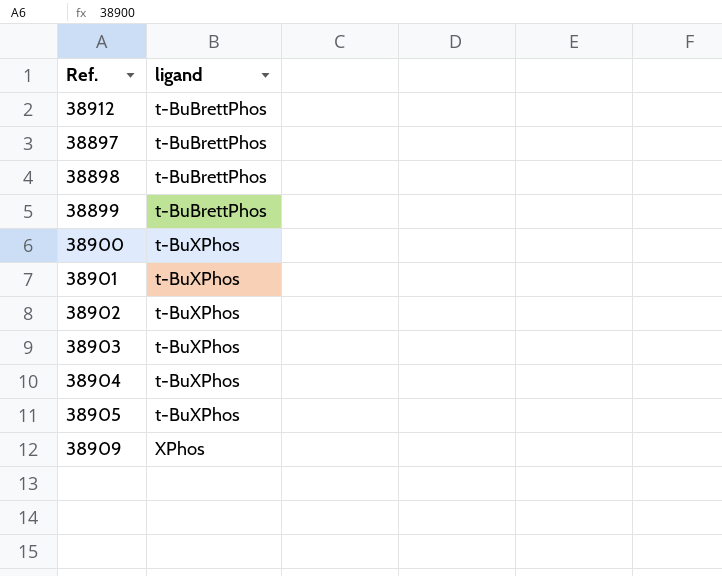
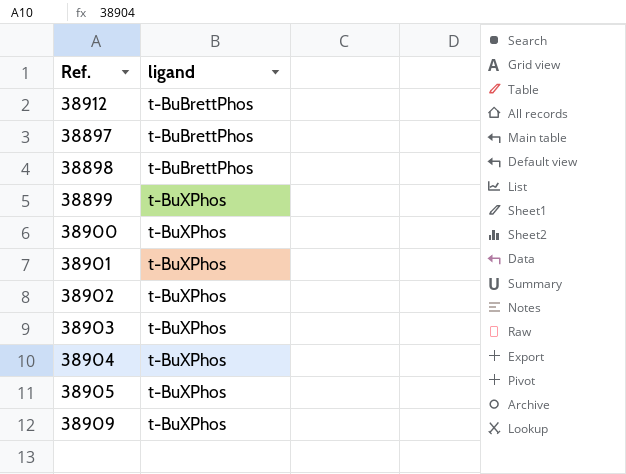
38899 | ligand: t-BuBrettPhos -> t-BuXPhos
38909 | ligand: XPhos -> t-BuXPhos

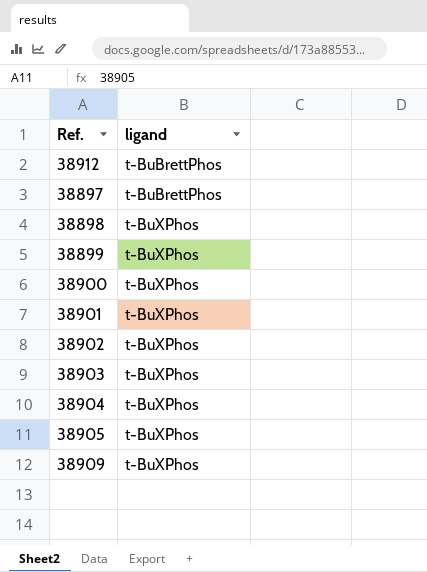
38898 | ligand: t-BuBrettPhos -> t-BuXPhos

